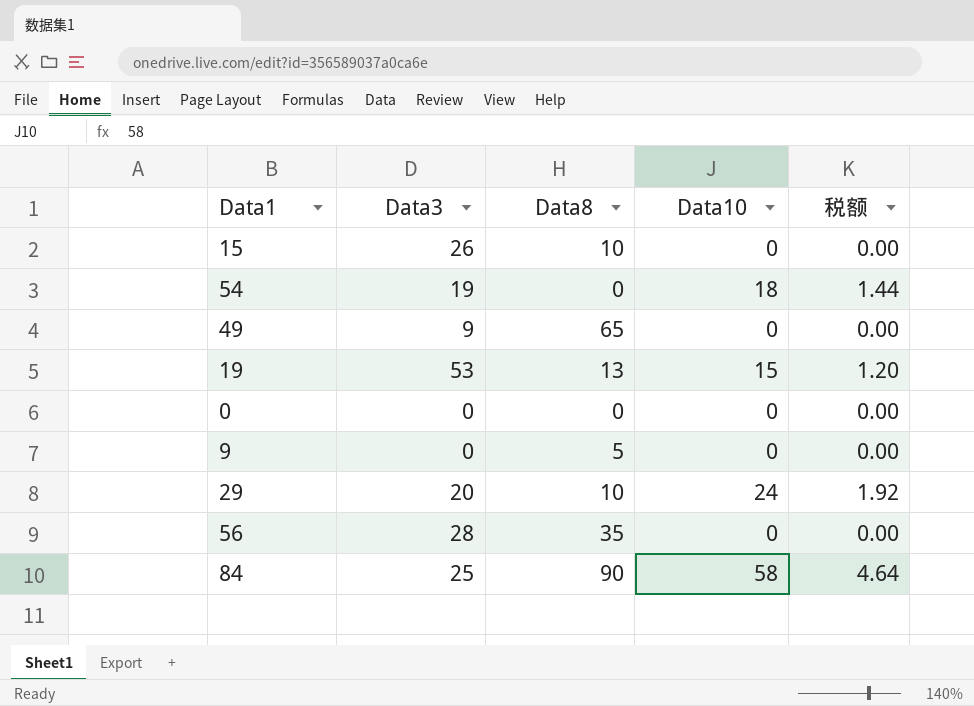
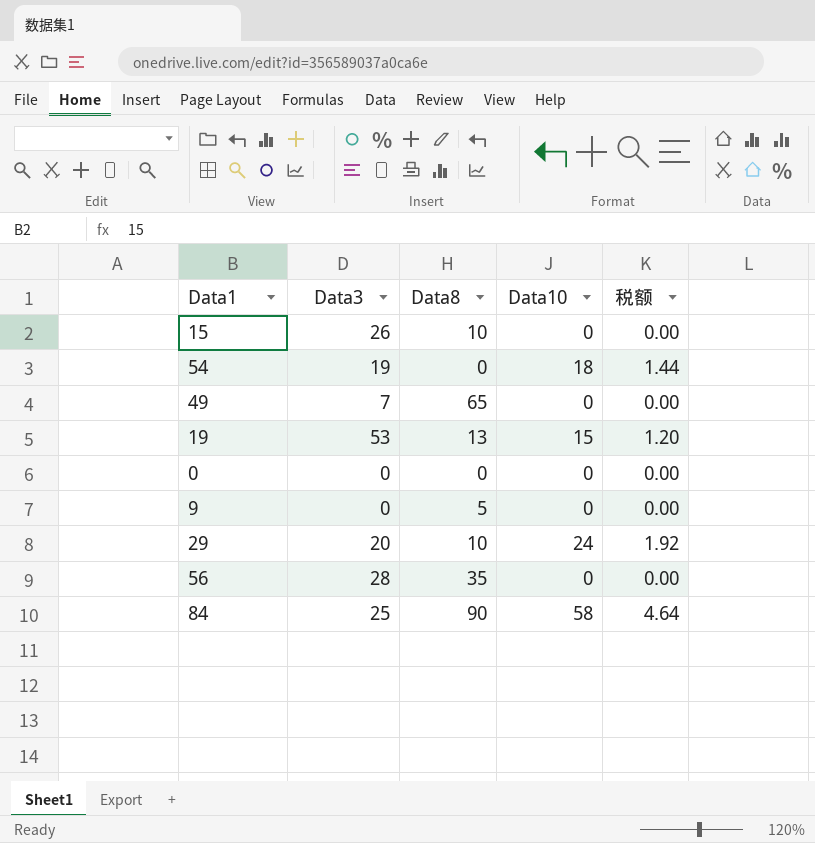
49 | Data3: 9 -> 7

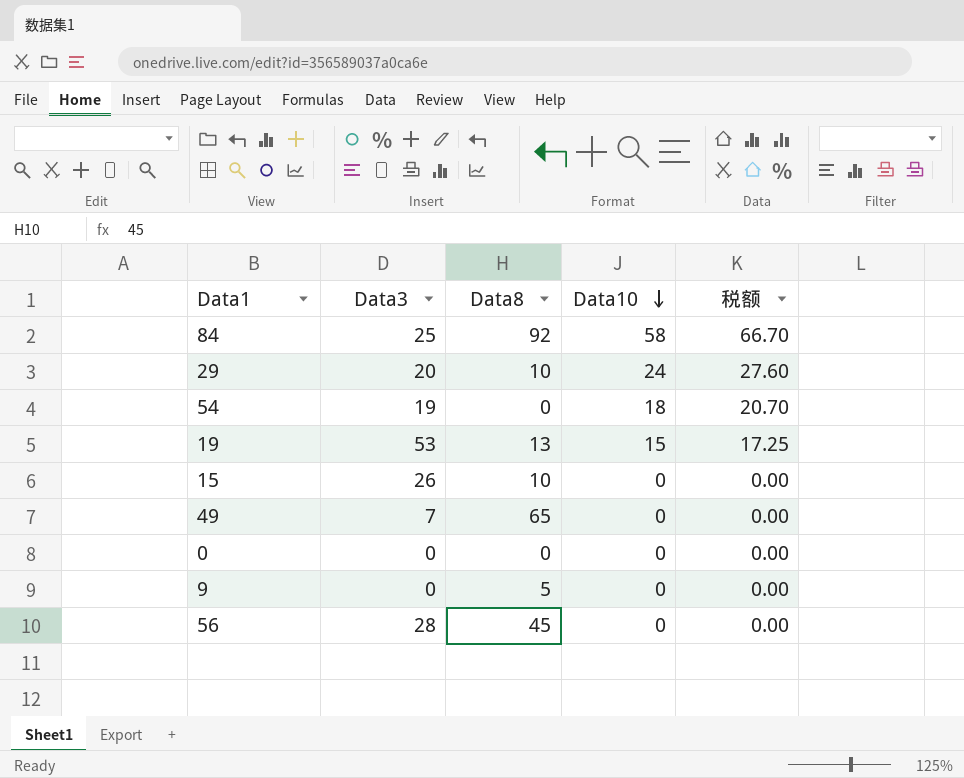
row order: none -> Data10 descending
column 税额 | formula: [Data10] * 0.08 -> [Data10] * 1.15
84 | Data8: 90 -> 92
56 | Data8: 35 -> 45

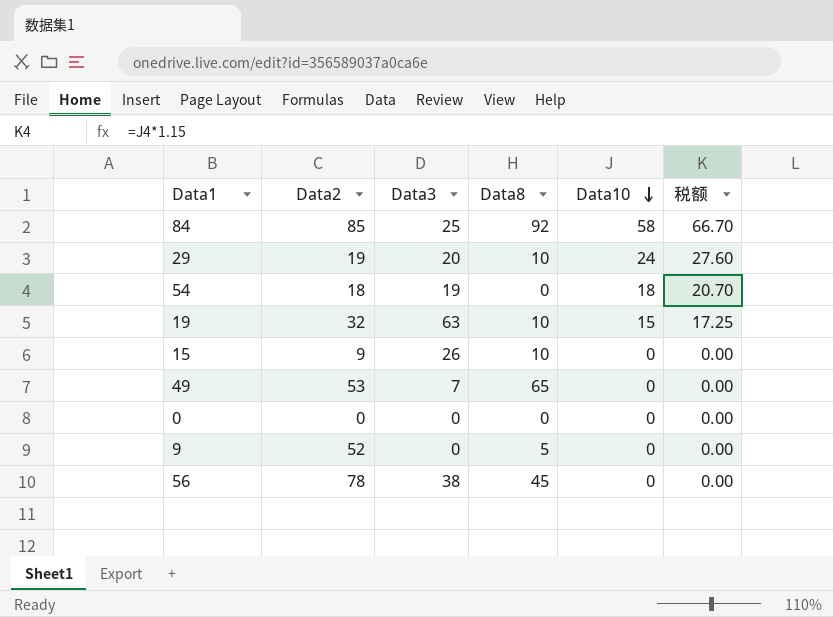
column Data2 | position: none -> 2
19 | Data3: 53 -> 63
19 | Data8: 13 -> 10
56 | Data3: 28 -> 38

